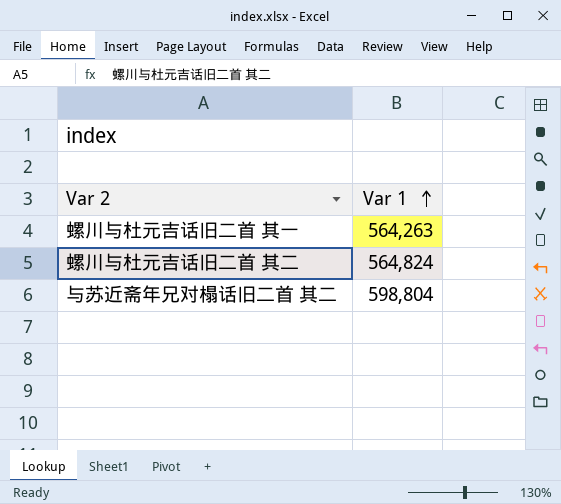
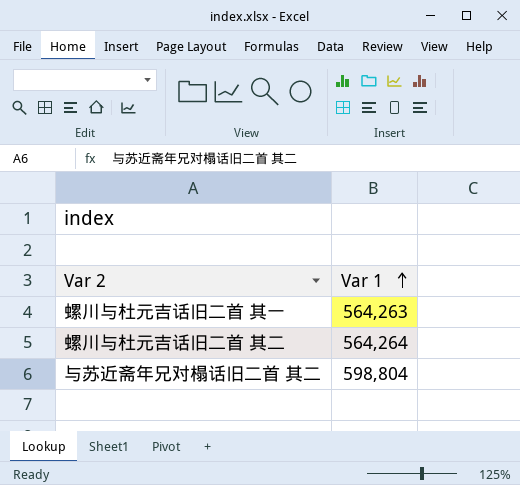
螺川与杜元吉话旧二首 其二 | Var 1: 564,824 -> 564,264

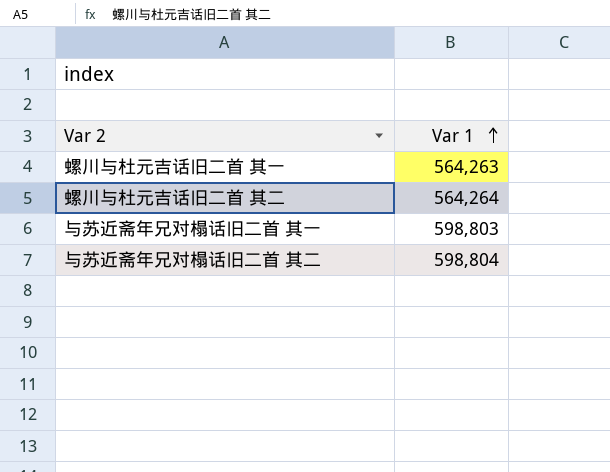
row 与苏近斋年兄对榻话旧二首 其一: none -> 598,803

